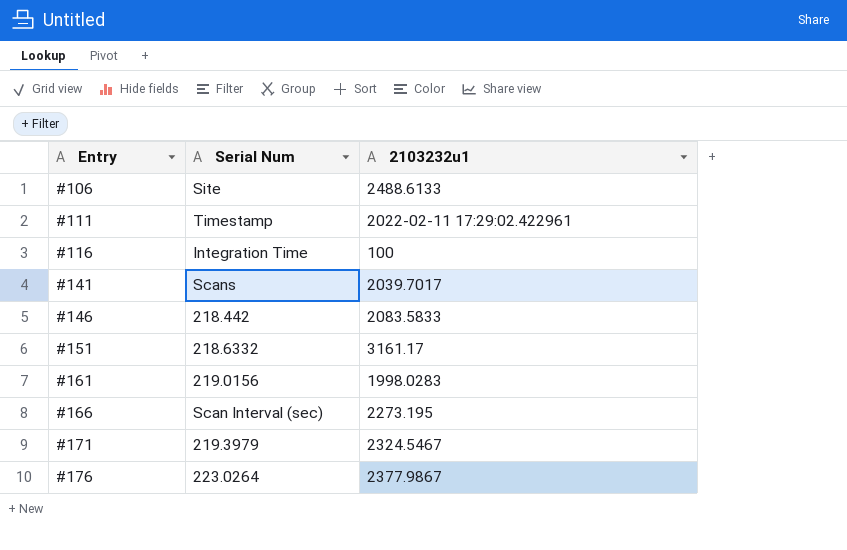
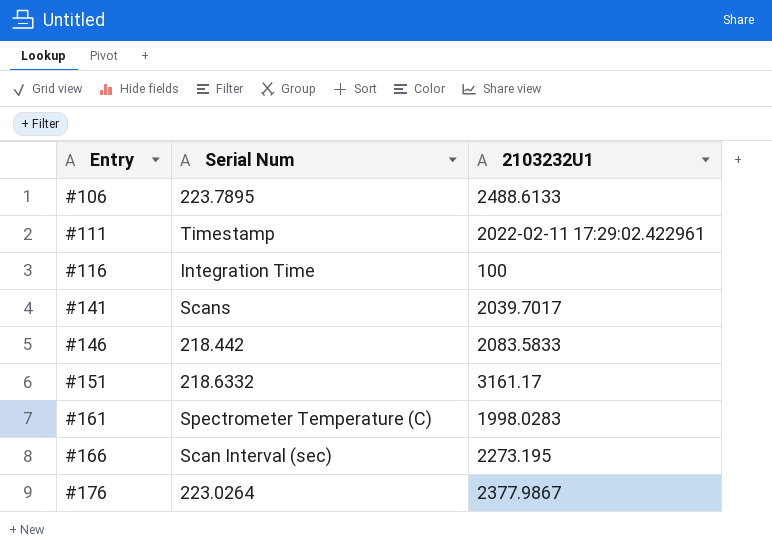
column name: 2103232u1 -> 2103232U1
row #171: 219.3979 | 2324.5467 -> none
#106 | Serial Num: Site -> 223.7895
#161 | Serial Num: 219.0156 -> Spectrometer Temperature (C)

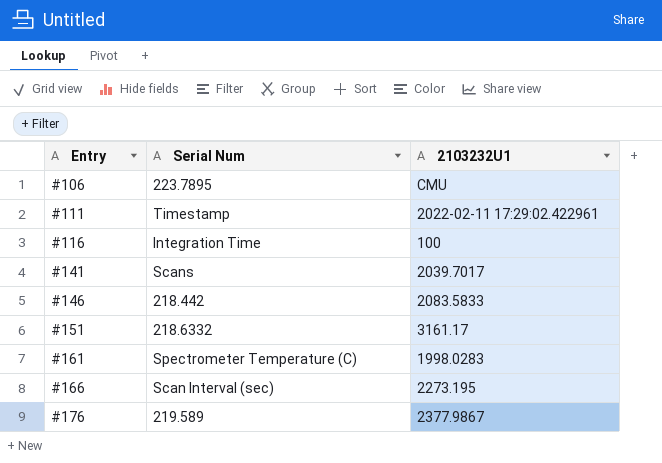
#106 | 2103232U1: 2488.6133 -> CMU
#176 | Serial Num: 223.0264 -> 219.589

